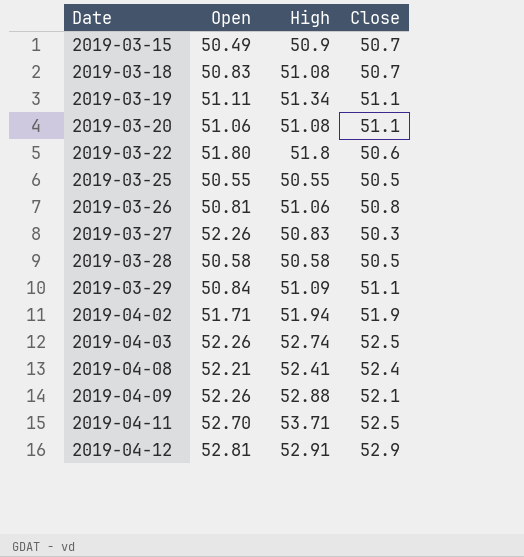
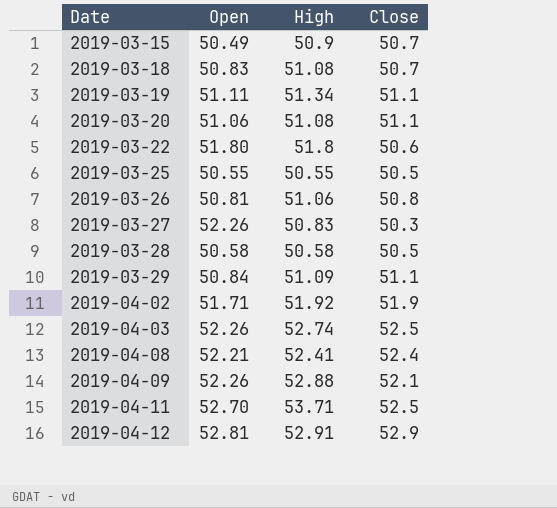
2019-04-02 | High: 51.94 -> 51.92

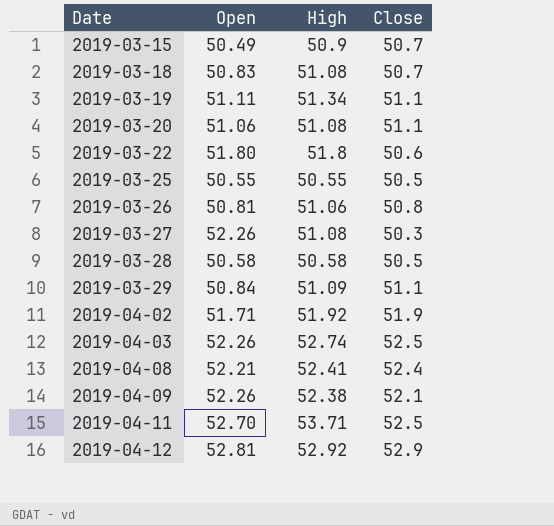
2019-03-27 | High: 50.83 -> 51.08
2019-04-09 | High: 52.88 -> 52.38
2019-04-12 | High: 52.91 -> 52.92

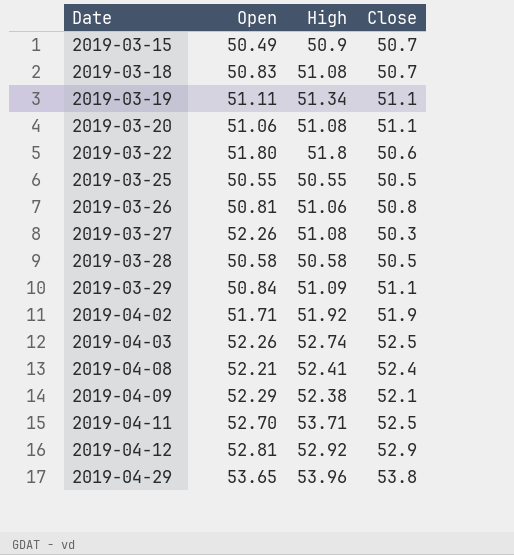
2019-04-09 | Open: 52.26 -> 52.29
row 2019-04-29: none -> 53.65 | 53.96 | 53.8

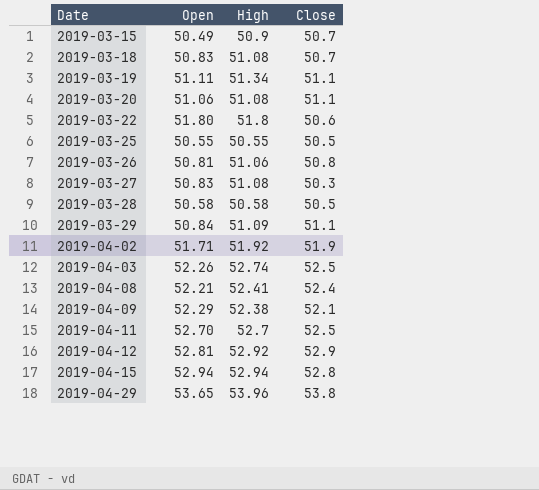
2019-03-27 | Open: 52.26 -> 50.83
2019-04-11 | High: 53.71 -> 52.7
row 2019-04-15: none -> 52.94 | 52.94 | 52.8

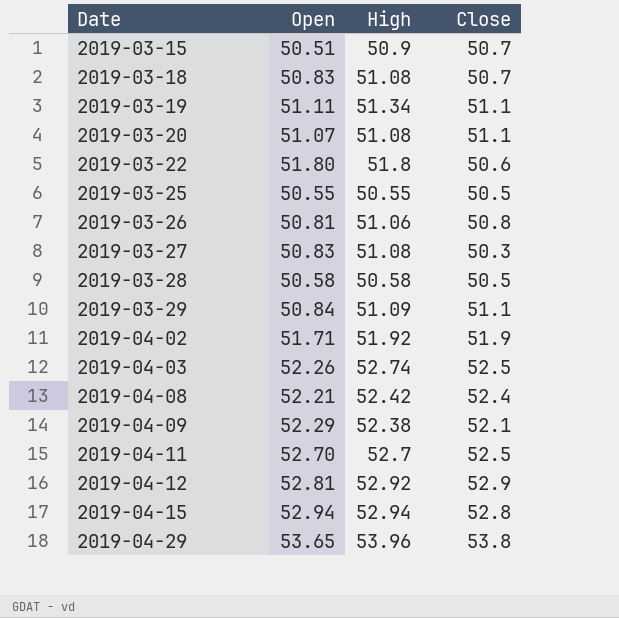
2019-03-15 | Open: 50.49 -> 50.51
2019-03-20 | Open: 51.06 -> 51.07
2019-04-08 | High: 52.41 -> 52.42

